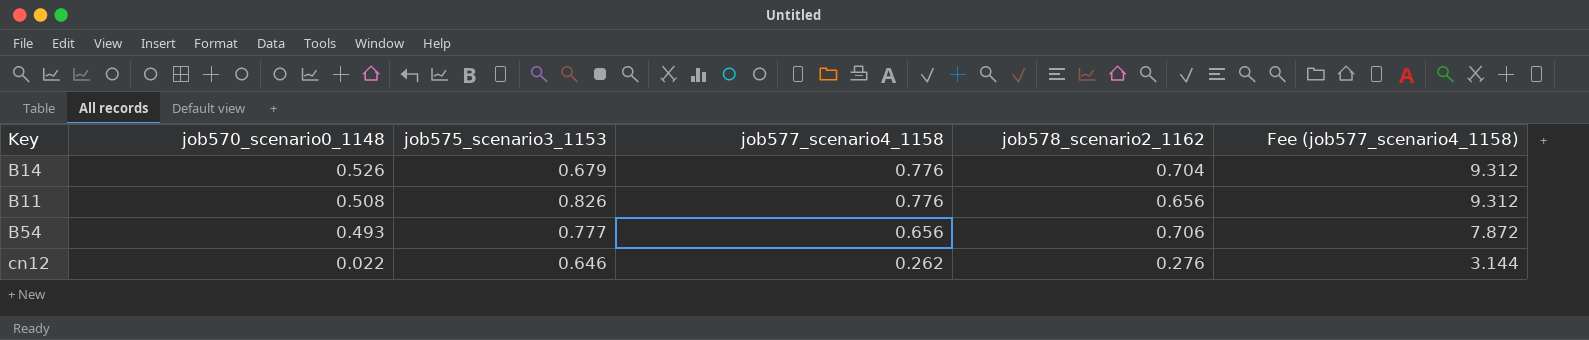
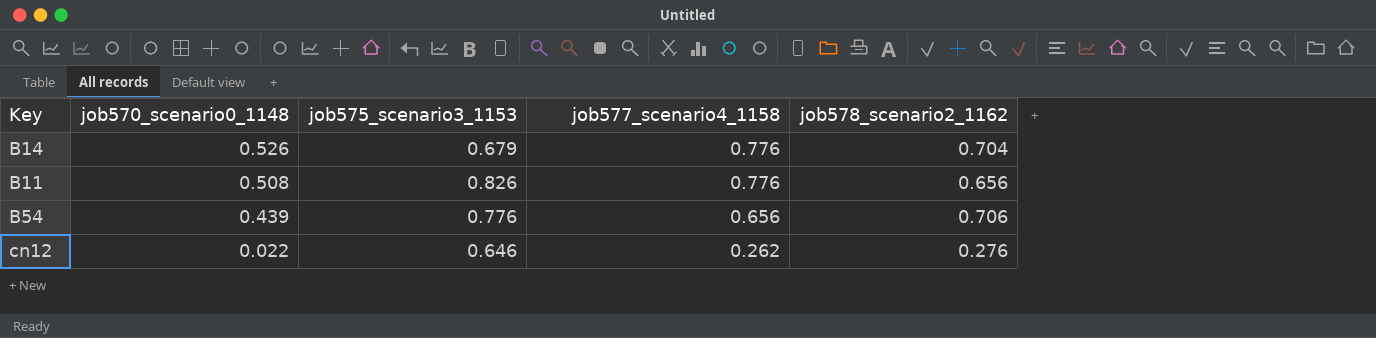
column Fee (job577_scenario4_1158) | formula: [job577_scenario4_1158] * 12 -> none
B54 | job570_scenario0_1148: 0.493 -> 0.439
B54 | job575_scenario3_1153: 0.777 -> 0.776

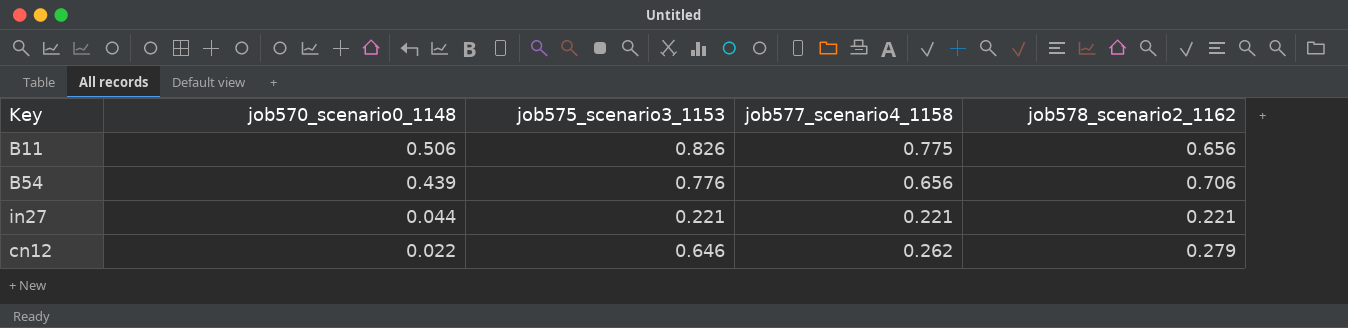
row B14: 0.526 | 0.679 | 0.776 | 0.704 -> none
B11 | job570_scenario0_1148: 0.508 -> 0.506
B11 | job577_scenario4_1158: 0.776 -> 0.775
row in27: none -> 0.044 | 0.221 | 0.221 | 0.221
cn12 | job578_scenario2_1162: 0.276 -> 0.279

